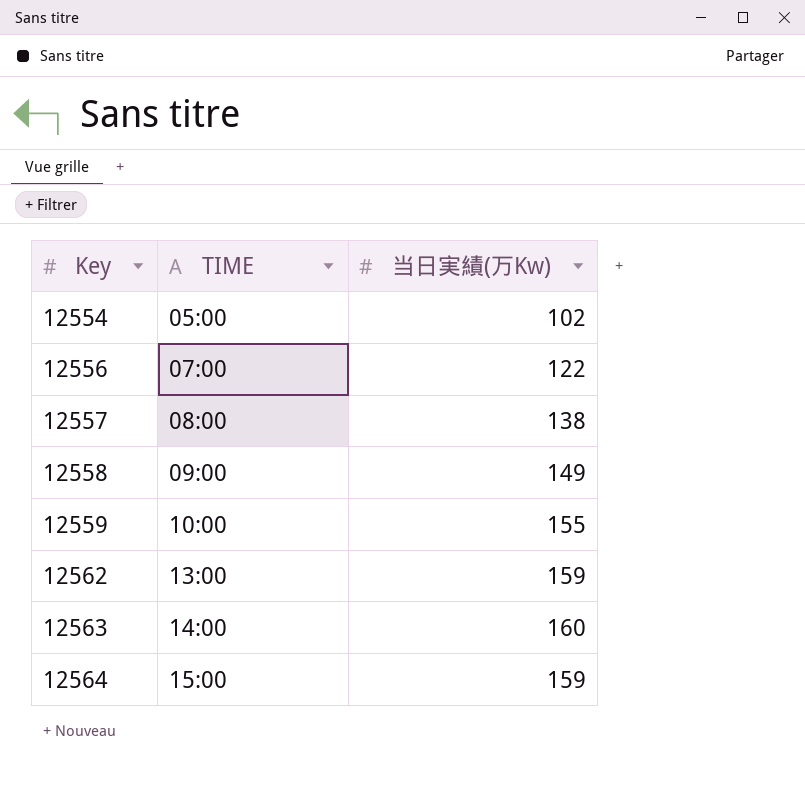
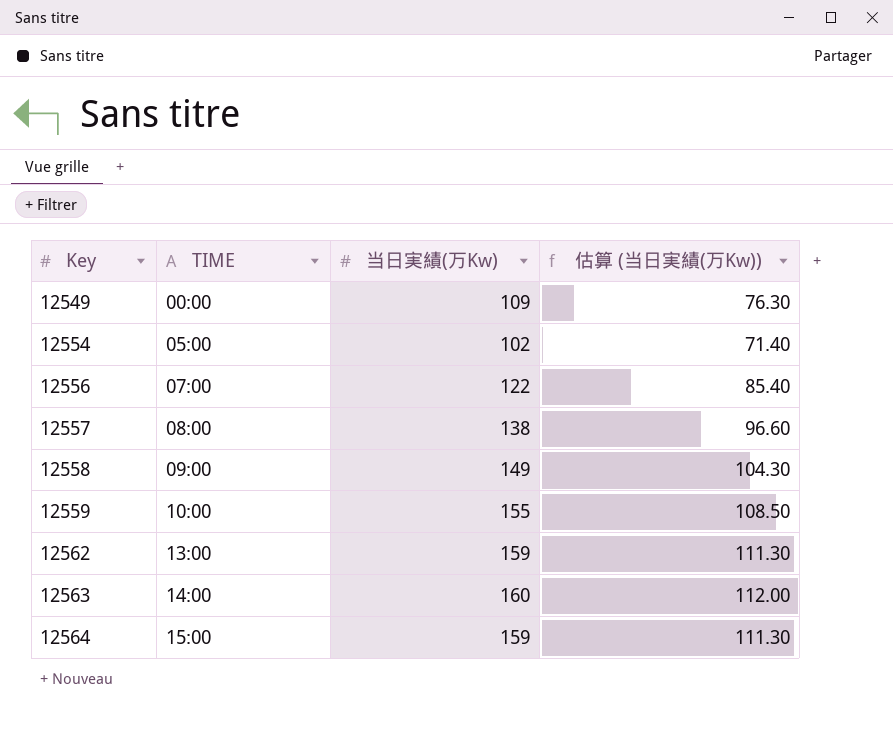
column 估算 (当日実績(万Kw)) | formula: none -> [当日実績(万Kw)] * 0.7
row 12549: none -> 00:00 | 109 | 76.30

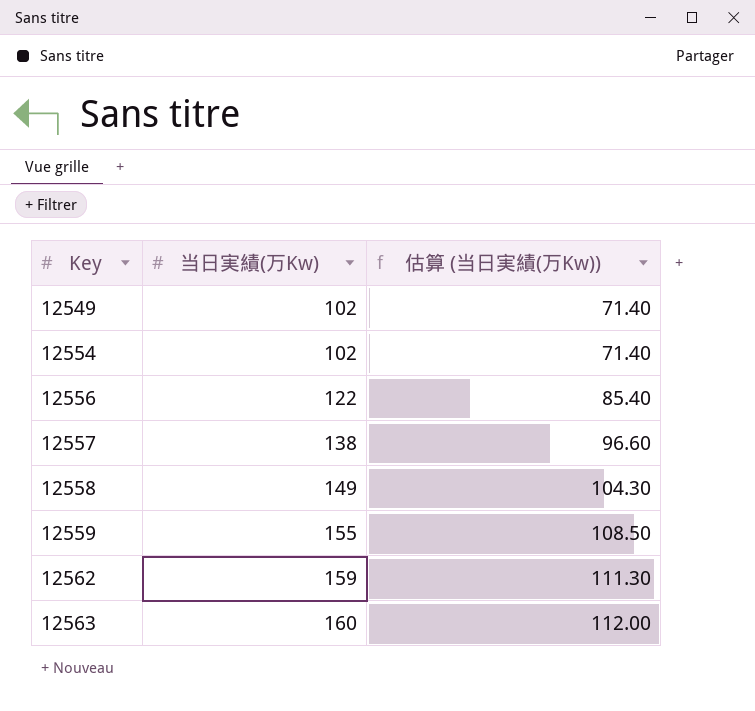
column TIME | position: 2 -> none
row 12564: 15:00 | 159 | 111.30 -> none
12549 | 当日実績(万Kw): 109 -> 102
12549 | 估算 (当日実績(万Kw)): 76.30 -> 71.40

